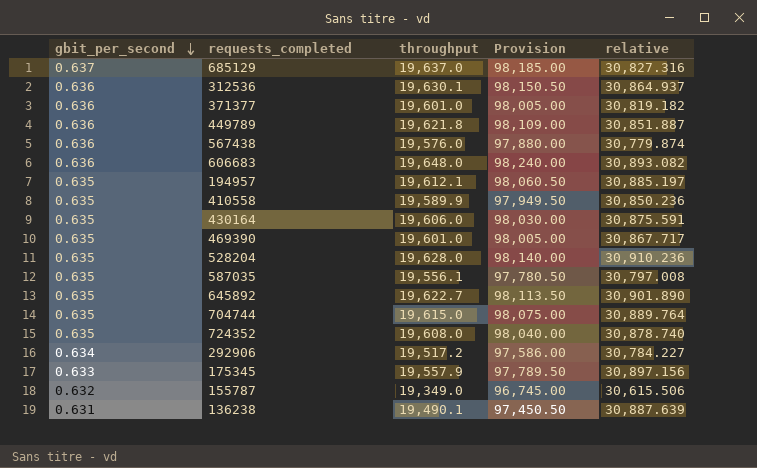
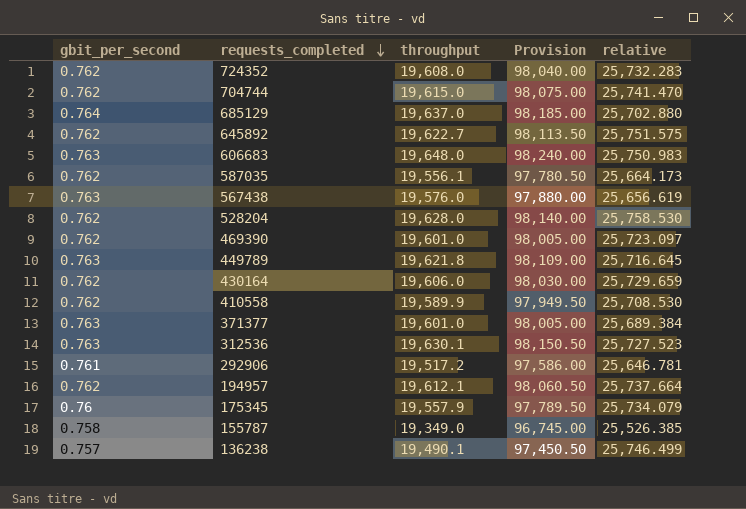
row order: gbit_per_second descending -> requests_completed descending
724352 | gbit_per_second: 0.635 -> 0.762
724352 | relative: 30,878.740 -> 25,732.283
704744 | gbit_per_second: 0.635 -> 0.762
704744 | relative: 30,889.764 -> 25,741.470
685129 | gbit_per_second: 0.637 -> 0.764
685129 | relative: 30,827.316 -> 25,702.880
645892 | gbit_per_second: 0.635 -> 0.762
645892 | relative: 30,901.890 -> 25,751.575
606683 | gbit_per_second: 0.636 -> 0.763
606683 | relative: 30,893.082 -> 25,750.983
587035 | gbit_per_second: 0.635 -> 0.762
587035 | relative: 30,797.008 -> 25,664.173
567438 | gbit_per_second: 0.636 -> 0.763
567438 | relative: 30,779.874 -> 25,656.619
528204 | gbit_per_second: 0.635 -> 0.762
528204 | relative: 30,910.236 -> 25,758.530
469390 | gbit_per_second: 0.635 -> 0.762
469390 | relative: 30,867.717 -> 25,723.097
449789 | gbit_per_second: 0.636 -> 0.763
449789 | relative: 30,851.887 -> 25,716.645
430164 | gbit_per_second: 0.635 -> 0.762
430164 | relative: 30,875.591 -> 25,729.659
410558 | gbit_per_second: 0.635 -> 0.762
410558 | relative: 30,850.236 -> 25,708.530
371377 | gbit_per_second: 0.636 -> 0.763
371377 | relative: 30,819.182 -> 25,689.384
312536 | gbit_per_second: 0.636 -> 0.763
312536 | relative: 30,864.937 -> 25,727.523
292906 | gbit_per_second: 0.634 -> 0.761
292906 | relative: 30,784.227 -> 25,646.781
194957 | gbit_per_second: 0.635 -> 0.762
194957 | relative: 30,885.197 -> 25,737.664
175345 | gbit_per_second: 0.633 -> 0.76
175345 | relative: 30,897.156 -> 25,734.079
155787 | gbit_per_second: 0.632 -> 0.758
155787 | relative: 30,615.506 -> 25,526.385
136238 | gbit_per_second: 0.631 -> 0.757
136238 | relative: 30,887.639 -> 25,746.499

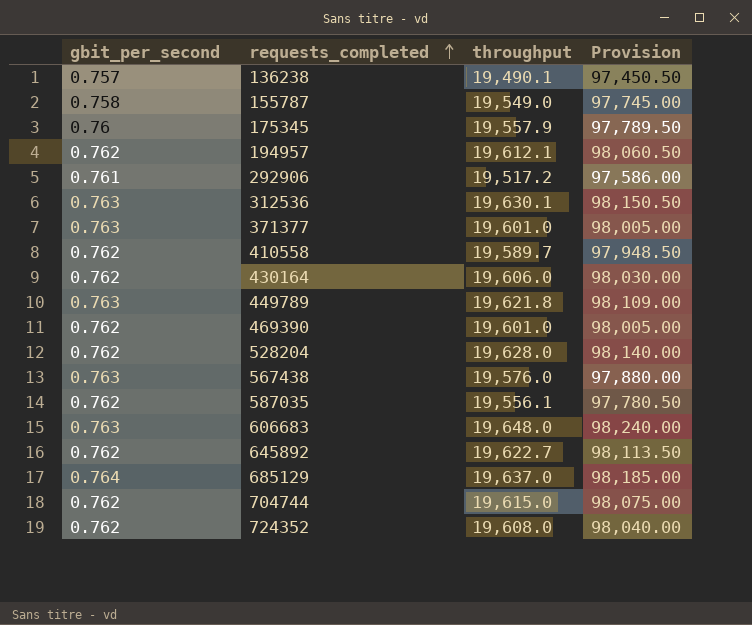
row order: requests_completed descending -> requests_completed ascending
column relative | formula: [throughput] / [gbit_per_second] -> none
155787 | throughput: 19,349.0 -> 19,549.0
155787 | Provision: 96,745.00 -> 97,745.00
410558 | throughput: 19,589.9 -> 19,589.7
410558 | Provision: 97,949.50 -> 97,948.50

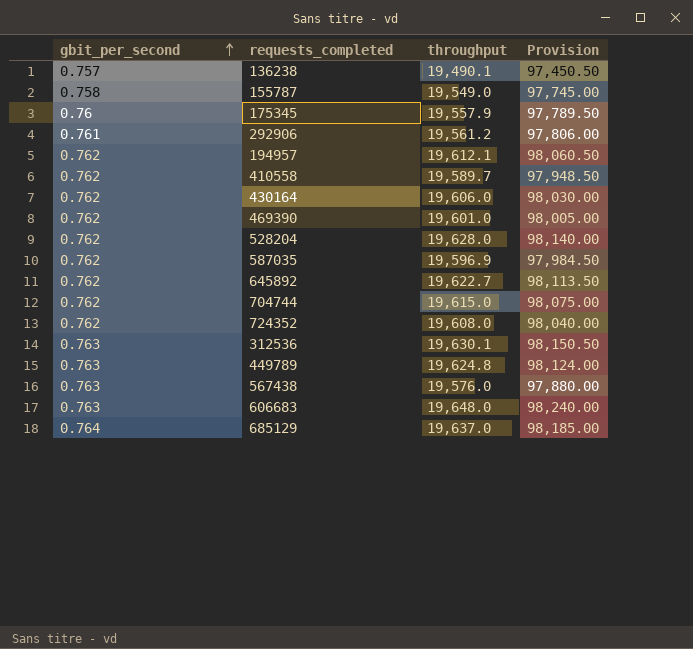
row order: requests_completed ascending -> gbit_per_second ascending
row 371377: 0.763 | 19,601.0 | 98,005.00 -> none
292906 | throughput: 19,517.2 -> 19,561.2
292906 | Provision: 97,586.00 -> 97,806.00
587035 | throughput: 19,556.1 -> 19,596.9
587035 | Provision: 97,780.50 -> 97,984.50
449789 | throughput: 19,621.8 -> 19,624.8
449789 | Provision: 98,109.00 -> 98,124.00

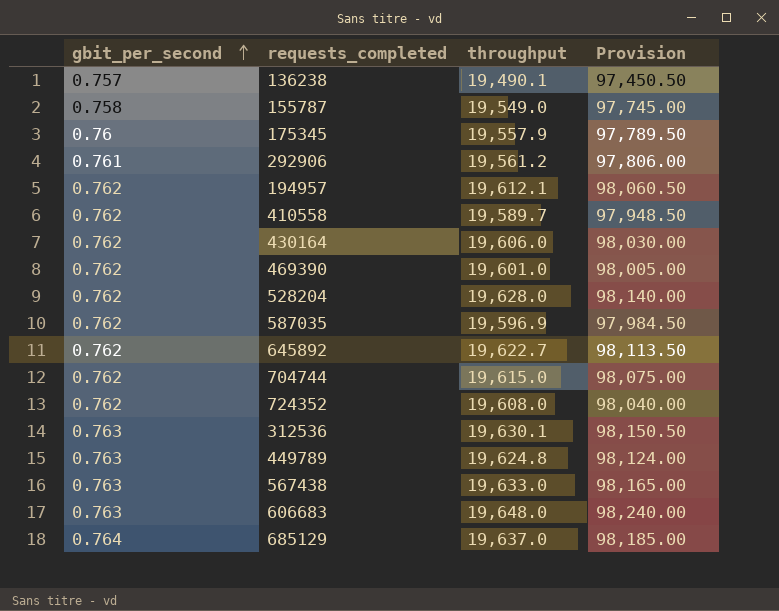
567438 | throughput: 19,576.0 -> 19,633.0
567438 | Provision: 97,880.00 -> 98,165.00

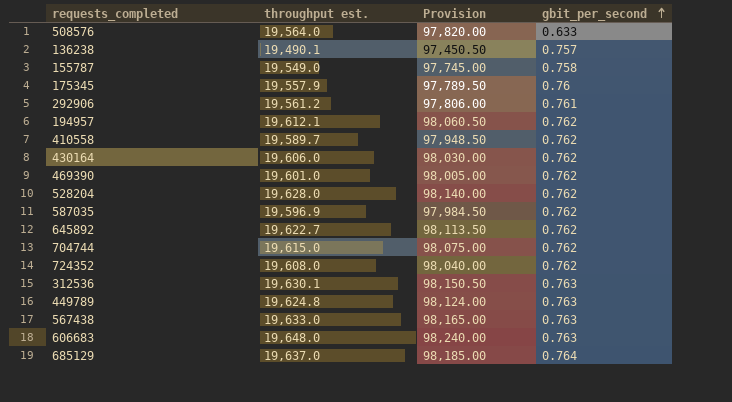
column name: throughput -> throughput est.
column gbit_per_second | position: 1 -> 4
row 508576: none -> 19,564.0 | 97,820.00 | 0.633

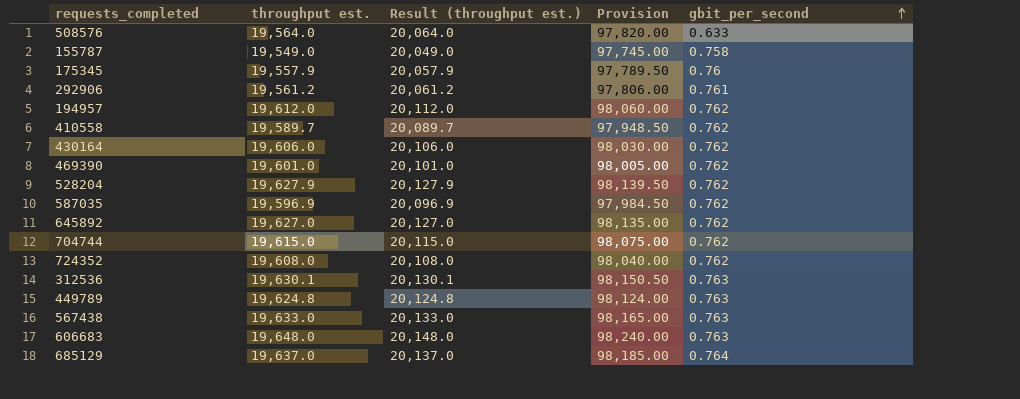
column Result (throughput est.) | formula: none -> [throughput est.] + 500
row 136238: 19,490.1 | 97,450.50 | 0.757 -> none
194957 | throughput est.: 19,612.1 -> 19,612.0
194957 | Provision: 98,060.50 -> 98,060.00
528204 | throughput est.: 19,628.0 -> 19,627.9
528204 | Provision: 98,140.00 -> 98,139.50
645892 | throughput est.: 19,622.7 -> 19,627.0
645892 | Provision: 98,113.50 -> 98,135.00

